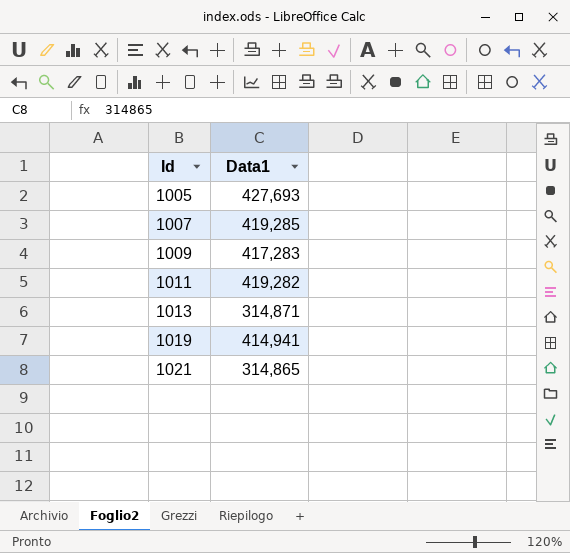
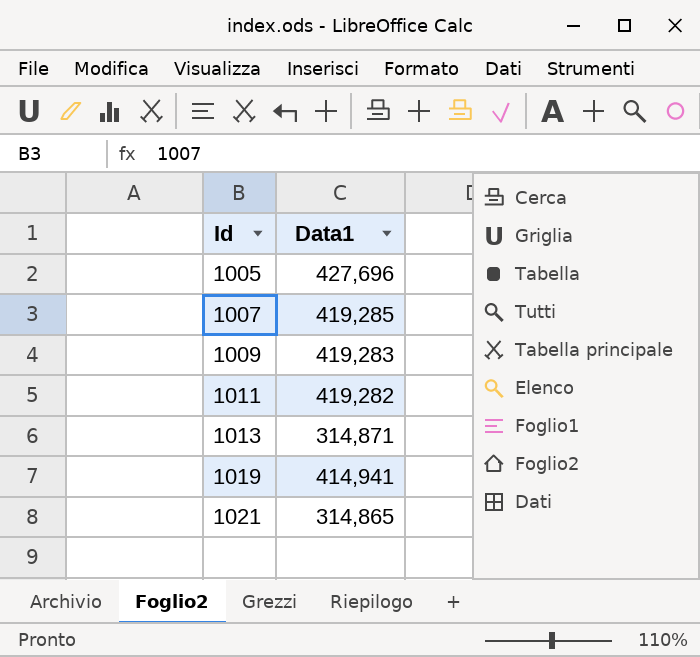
1005 | Data1: 427,693 -> 427,696
1009 | Data1: 417,283 -> 419,283

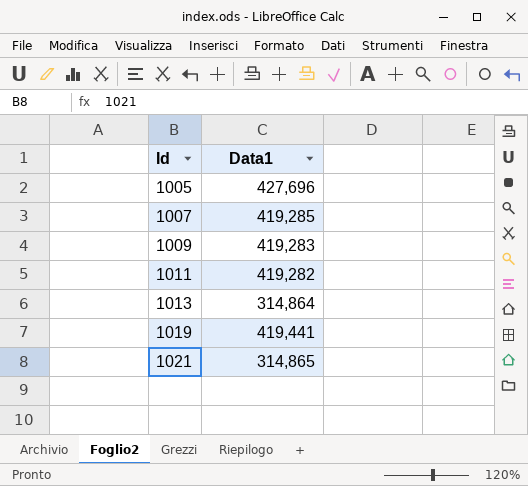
1013 | Data1: 314,871 -> 314,864
1019 | Data1: 414,941 -> 419,441

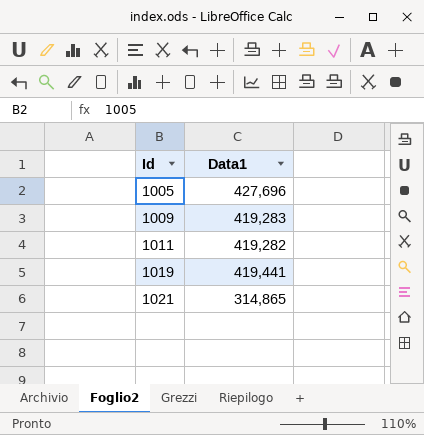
row 1007: 419,285 -> none
row 1013: 314,864 -> none

